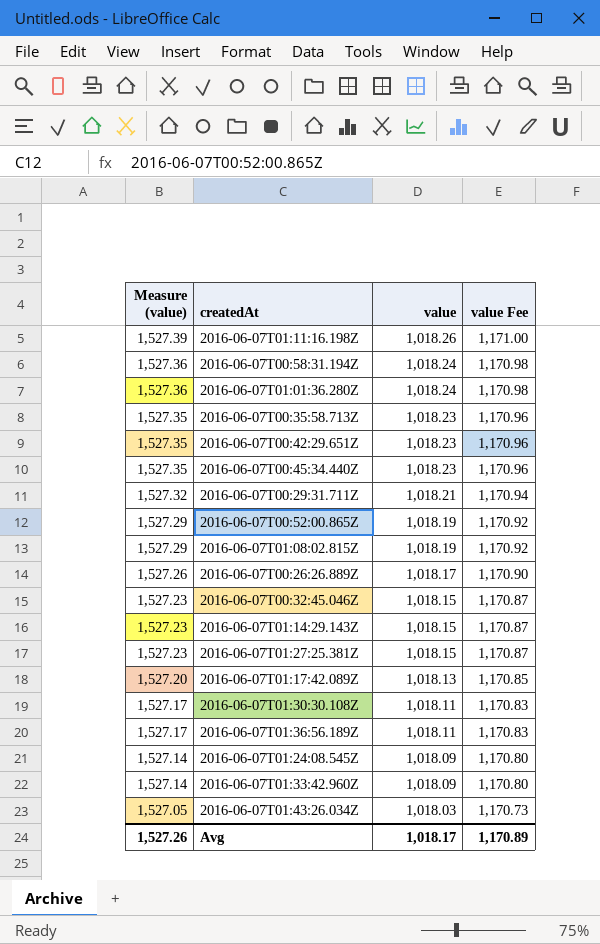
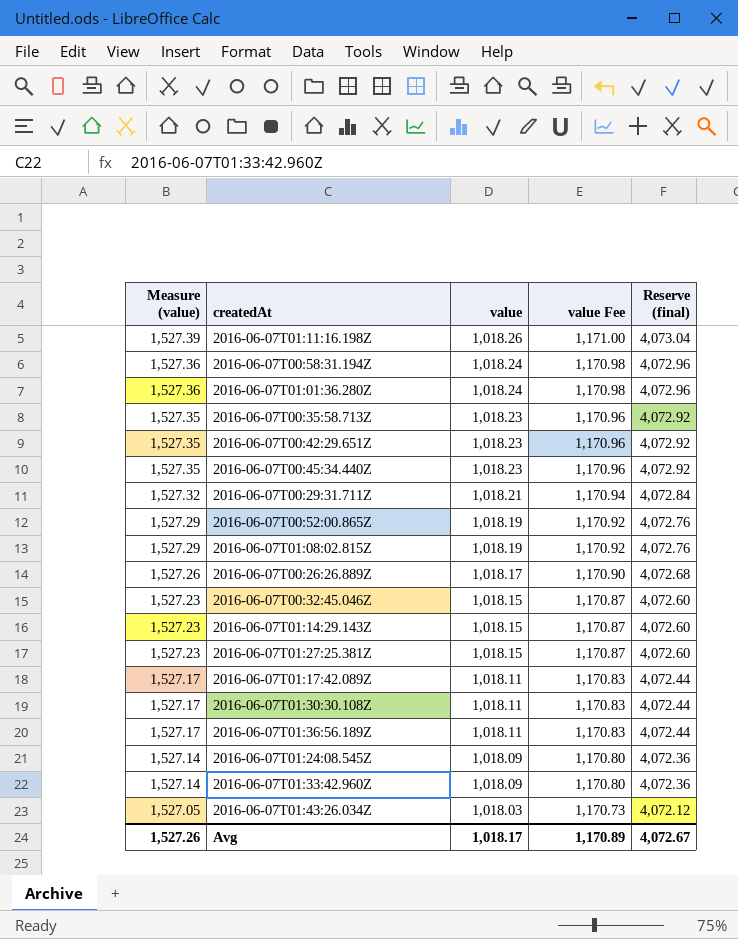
column Reserve (final) | formula: none -> [value] * 4
2016-06-07T01:17:42.089Z | Measure (value): 1,527.20 -> 1,527.17
2016-06-07T01:17:42.089Z | value: 1,018.13 -> 1,018.11
2016-06-07T01:17:42.089Z | value Fee: 1,170.85 -> 1,170.83

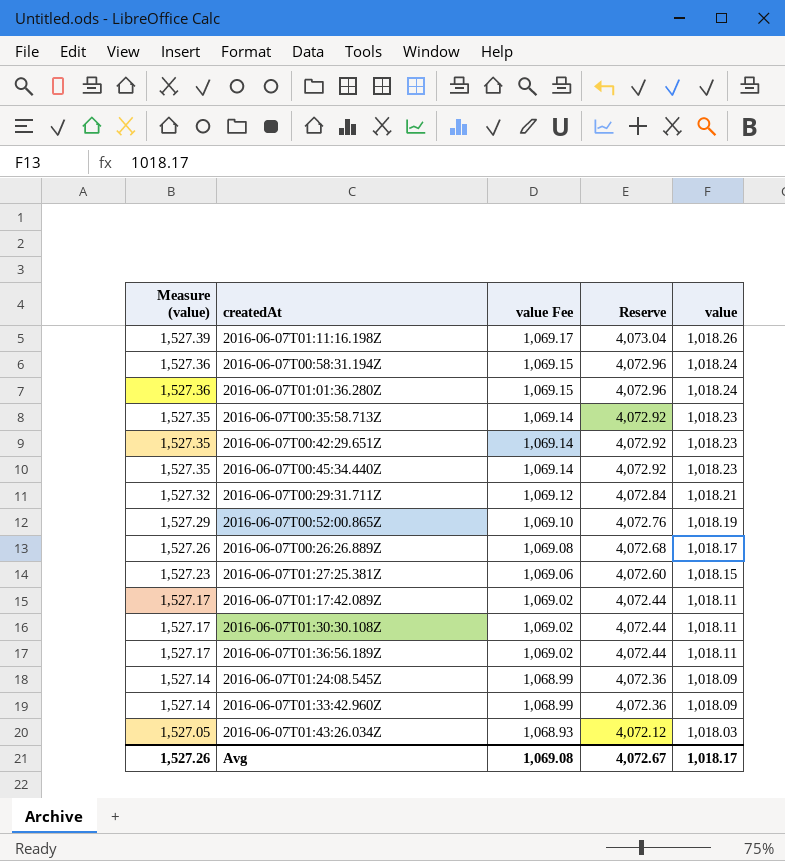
column value Fee | formula: [value] * 1.15 -> [value] * 1.05
column name: Reserve (final) -> Reserve
column value | position: 3 -> 5
row 2016-06-07T01:08:02.815Z: 1,527.29 | 1,018.19 | 1,170.92 | 4,072.76 -> none
row 2016-06-07T00:32:45.046Z: 1,527.23 | 1,018.15 | 1,170.87 | 4,072.60 -> none
row 2016-06-07T01:14:29.143Z: 1,527.23 | 1,018.15 | 1,170.87 | 4,072.60 -> none
Avg | value Fee: 1,170.89 -> 1,069.08

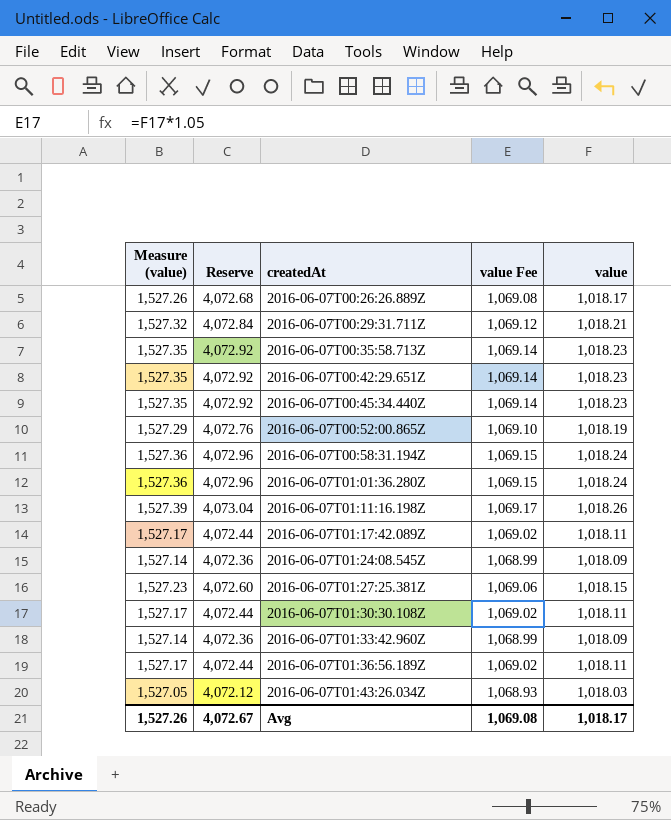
row order: Measure (value) descending -> createdAt ascending
column Reserve | position: 4 -> 2

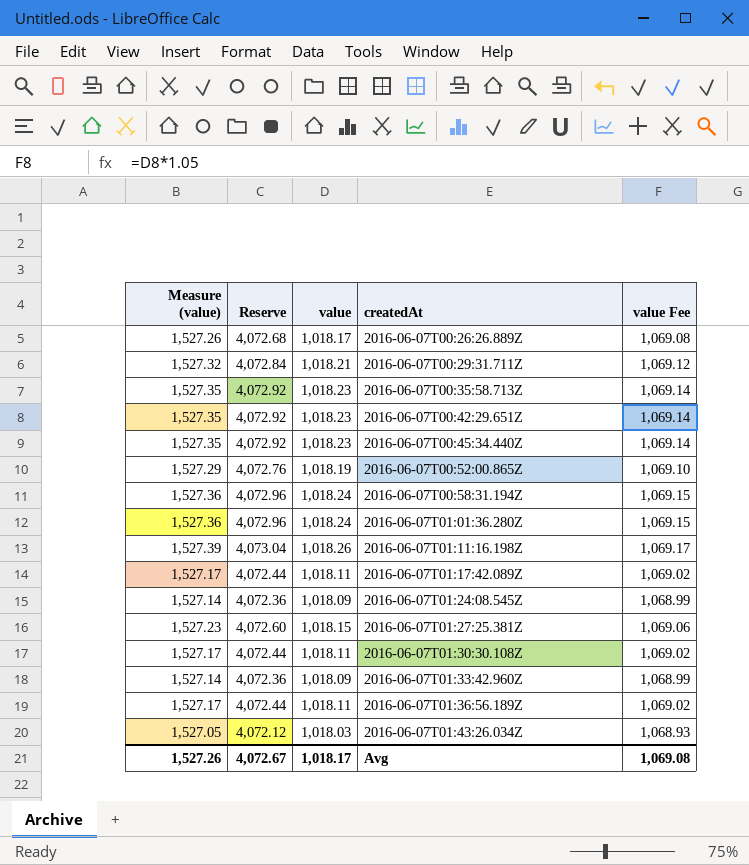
column value | position: 5 -> 3

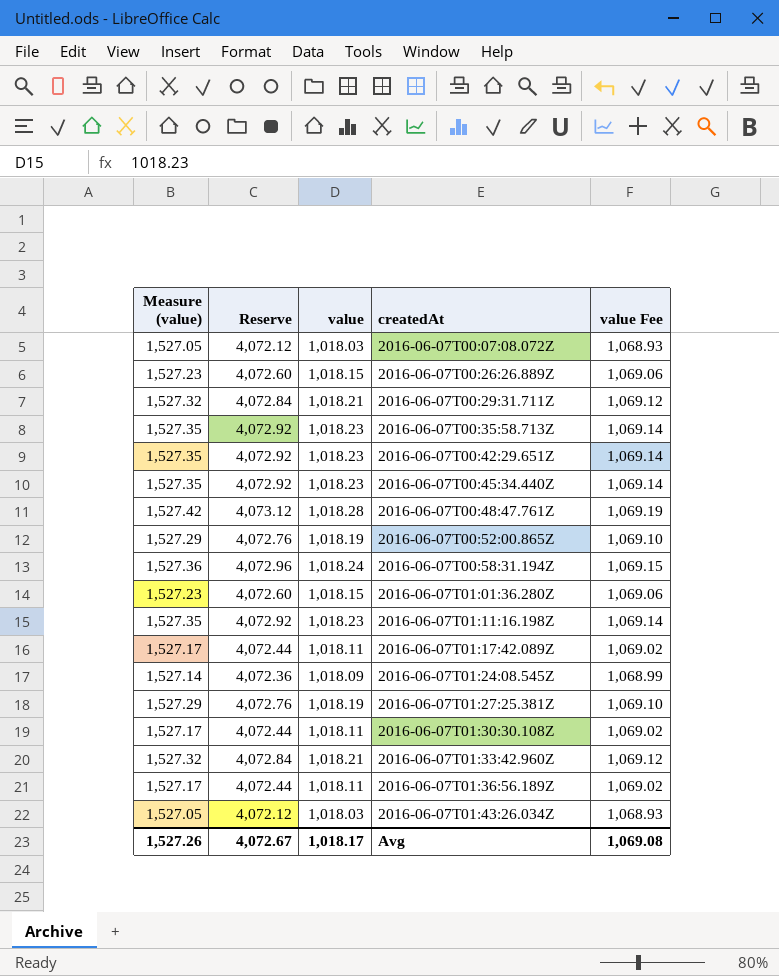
row 2016-06-07T00:07:08.072Z: none -> 1,527.05 | 4,072.12 | 1,018.03 | 1,068.93
2016-06-07T00:26:26.889Z | Measure (value): 1,527.26 -> 1,527.23
2016-06-07T00:26:26.889Z | Reserve: 4,072.68 -> 4,072.60
2016-06-07T00:26:26.889Z | value: 1,018.17 -> 1,018.15
2016-06-07T00:26:26.889Z | value Fee: 1,069.08 -> 1,069.06
row 2016-06-07T00:48:47.761Z: none -> 1,527.42 | 4,073.12 | 1,018.28 | 1,069.19
2016-06-07T01:01:36.280Z | Measure (value): 1,527.36 -> 1,527.23
2016-06-07T01:01:36.280Z | Reserve: 4,072.96 -> 4,072.60
2016-06-07T01:01:36.280Z | value: 1,018.24 -> 1,018.15
2016-06-07T01:01:36.280Z | value Fee: 1,069.15 -> 1,069.06
2016-06-07T01:11:16.198Z | Measure (value): 1,527.39 -> 1,527.35
2016-06-07T01:11:16.198Z | Reserve: 4,073.04 -> 4,072.92
2016-06-07T01:11:16.198Z | value: 1,018.26 -> 1,018.23
2016-06-07T01:11:16.198Z | value Fee: 1,069.17 -> 1,069.14
2016-06-07T01:27:25.381Z | Measure (value): 1,527.23 -> 1,527.29
2016-06-07T01:27:25.381Z | Reserve: 4,072.60 -> 4,072.76
2016-06-07T01:27:25.381Z | value: 1,018.15 -> 1,018.19
2016-06-07T01:27:25.381Z | value Fee: 1,069.06 -> 1,069.10
2016-06-07T01:33:42.960Z | Measure (value): 1,527.14 -> 1,527.32
2016-06-07T01:33:42.960Z | Reserve: 4,072.36 -> 4,072.84
2016-06-07T01:33:42.960Z | value: 1,018.09 -> 1,018.21
2016-06-07T01:33:42.960Z | value Fee: 1,068.99 -> 1,069.12

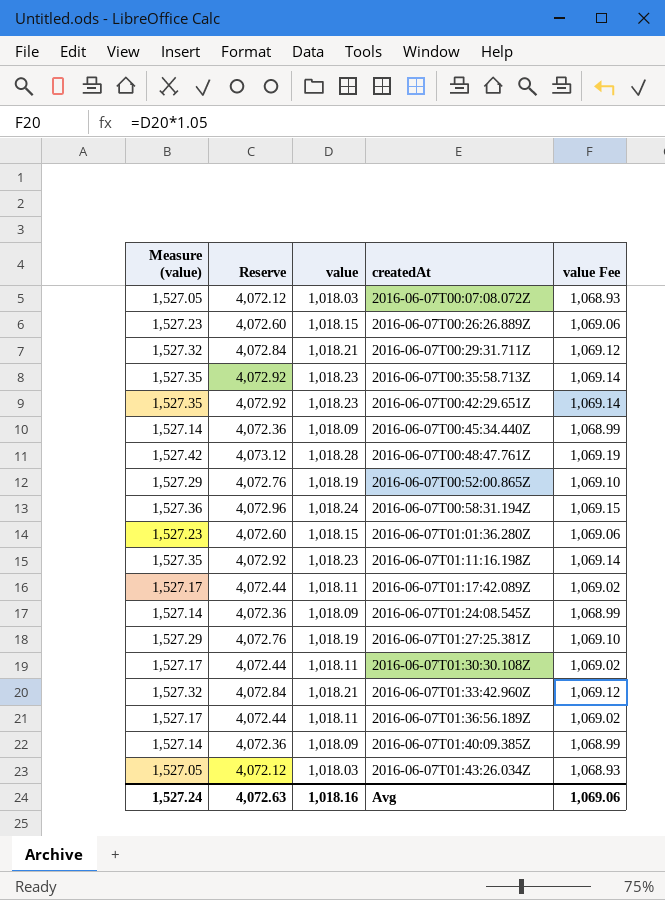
2016-06-07T00:45:34.440Z | Measure (value): 1,527.35 -> 1,527.14
2016-06-07T00:45:34.440Z | Reserve: 4,072.92 -> 4,072.36
2016-06-07T00:45:34.440Z | value: 1,018.23 -> 1,018.09
2016-06-07T00:45:34.440Z | value Fee: 1,069.14 -> 1,068.99
row 2016-06-07T01:40:09.385Z: none -> 1,527.14 | 4,072.36 | 1,018.09 | 1,068.99
Avg | Measure (value): 1,527.26 -> 1,527.24
Avg | Reserve: 4,072.67 -> 4,072.63
Avg | value: 1,018.17 -> 1,018.16
Avg | value Fee: 1,069.08 -> 1,069.06

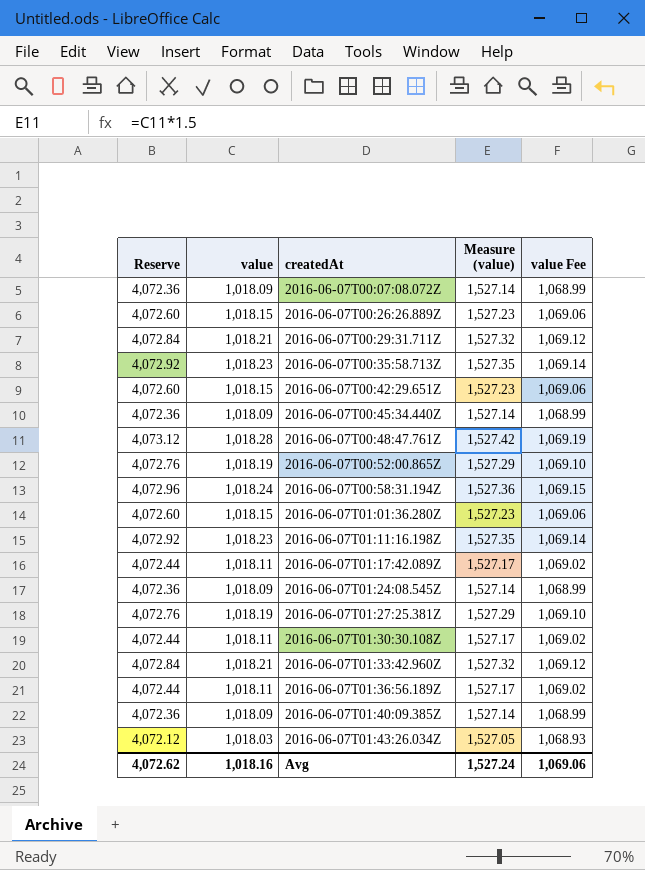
column Measure (value) | position: 1 -> 4
2016-06-07T00:07:08.072Z | Reserve: 4,072.12 -> 4,072.36
2016-06-07T00:07:08.072Z | value: 1,018.03 -> 1,018.09
2016-06-07T00:07:08.072Z | Measure (value): 1,527.05 -> 1,527.14
2016-06-07T00:07:08.072Z | value Fee: 1,068.93 -> 1,068.99
2016-06-07T00:42:29.651Z | Reserve: 4,072.92 -> 4,072.60
2016-06-07T00:42:29.651Z | value: 1,018.23 -> 1,018.15
2016-06-07T00:42:29.651Z | Measure (value): 1,527.35 -> 1,527.23
2016-06-07T00:42:29.651Z | value Fee: 1,069.14 -> 1,069.06
Avg | Reserve: 4,072.63 -> 4,072.62

